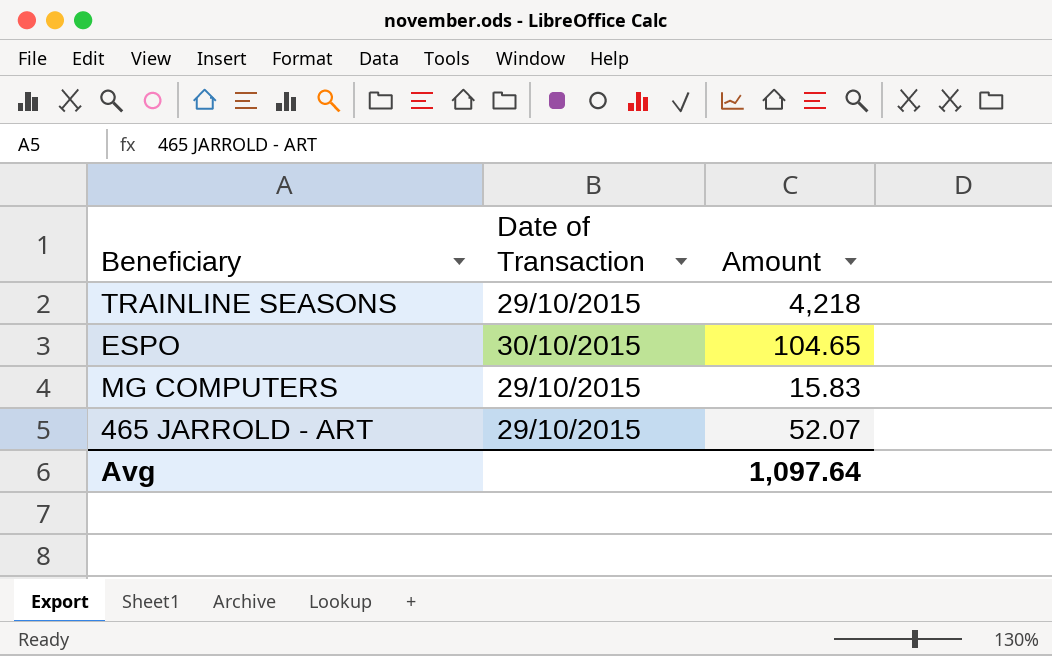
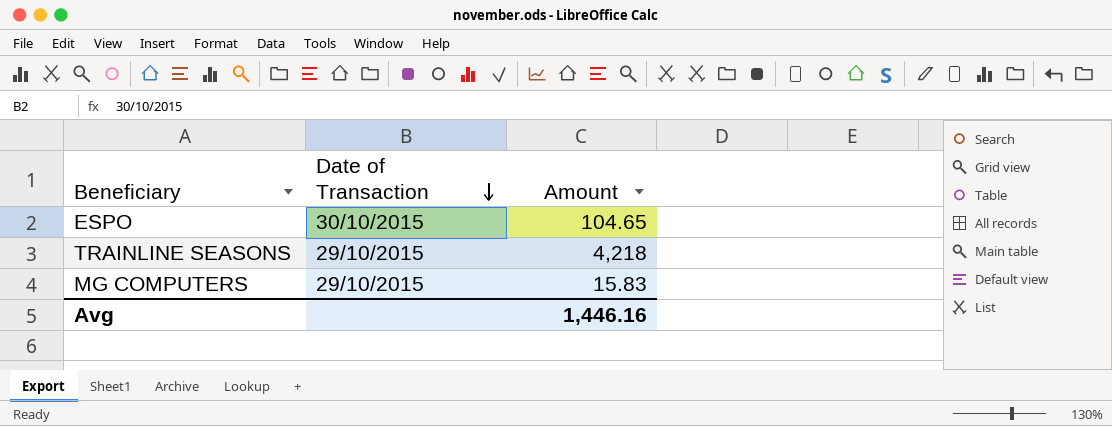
row order: none -> Date of Transaction descending
row 465 JARROLD - ART: 29/10/2015 | 52.07 -> none
Avg | Amount: 1,097.64 -> 1,446.16

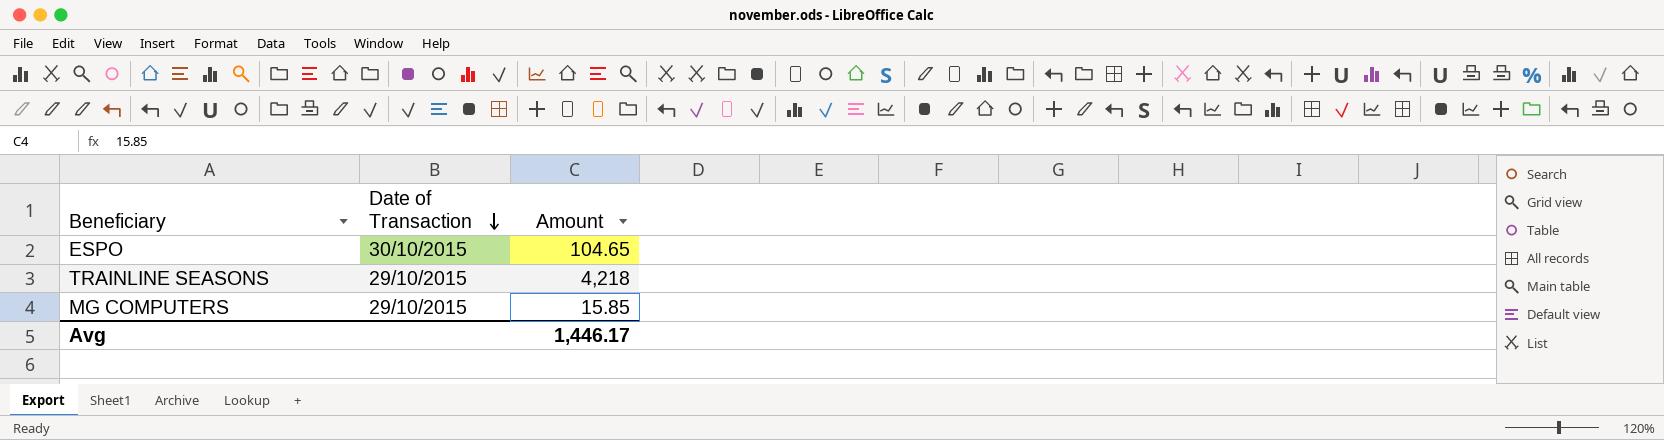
MG COMPUTERS | Amount: 15.83 -> 15.85
Avg | Amount: 1,446.16 -> 1,446.17

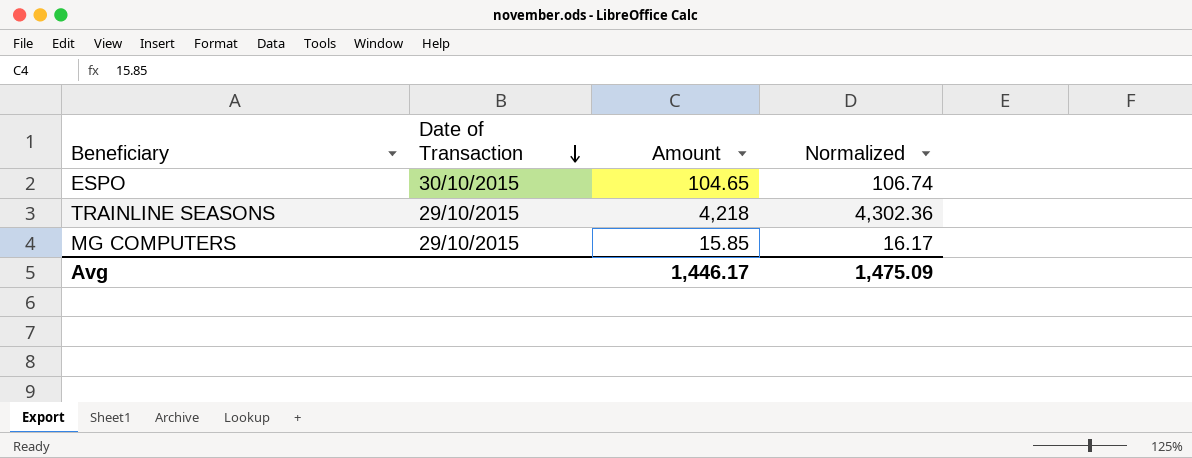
column Normalized | formula: none -> [Amount] * 1.02

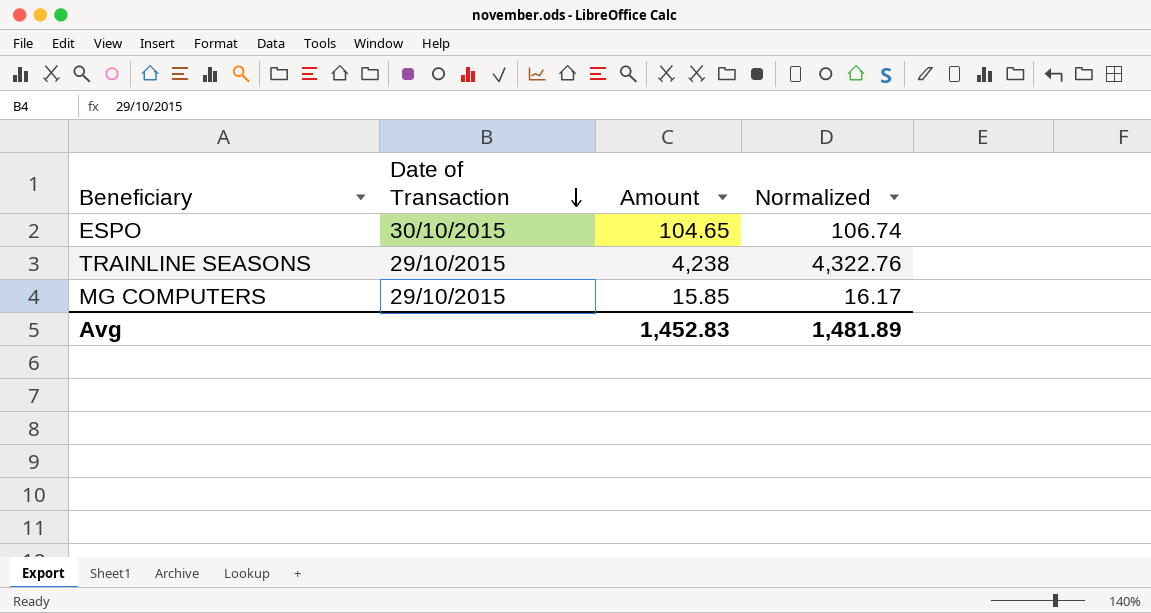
TRAINLINE SEASONS | Amount: 4,218 -> 4,238
TRAINLINE SEASONS | Normalized: 4,302.36 -> 4,322.76
Avg | Amount: 1,446.17 -> 1,452.83
Avg | Normalized: 1,475.09 -> 1,481.89

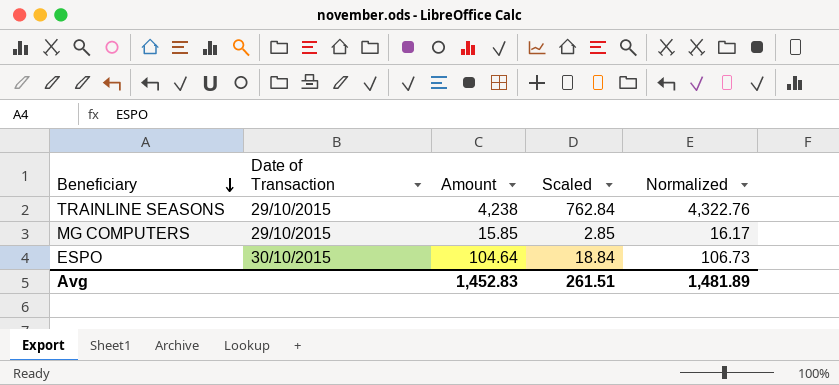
row order: Date of Transaction descending -> Beneficiary descending
column Scaled | formula: none -> [Amount] * 0.18
ESPO | Amount: 104.65 -> 104.64
ESPO | Normalized: 106.74 -> 106.73

